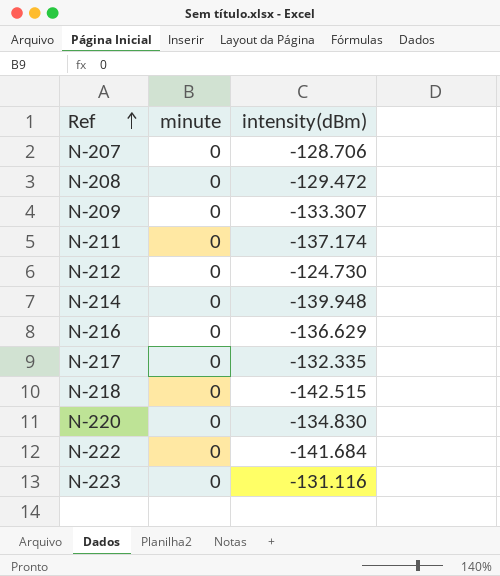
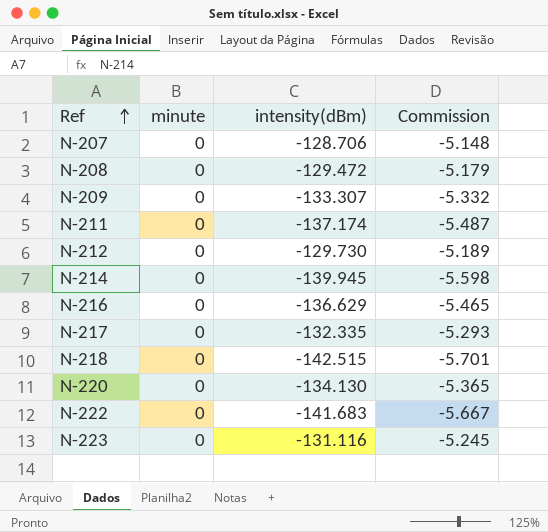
column Commission | formula: none -> [intensity(dBm)] * 0.04
N-212 | intensity(dBm): -124.730 -> -129.730
N-214 | intensity(dBm): -139.948 -> -139.945
N-220 | intensity(dBm): -134.830 -> -134.130
N-222 | intensity(dBm): -141.684 -> -141.683

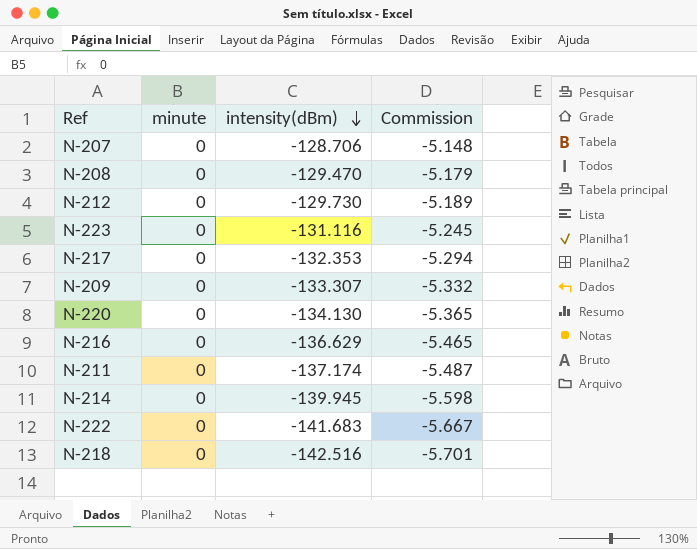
row order: Ref ascending -> intensity(dBm) descending
N-208 | intensity(dBm): -129.472 -> -129.470
N-217 | intensity(dBm): -132.335 -> -132.353
N-217 | Commission: -5.293 -> -5.294
N-218 | intensity(dBm): -142.515 -> -142.516

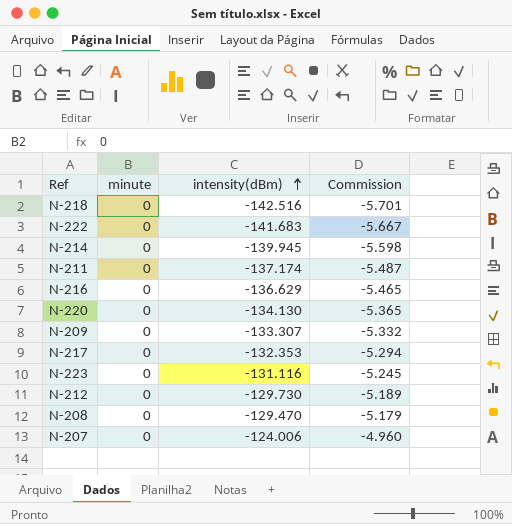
row order: intensity(dBm) descending -> intensity(dBm) ascending
N-207 | intensity(dBm): -128.706 -> -124.006
N-207 | Commission: -5.148 -> -4.960

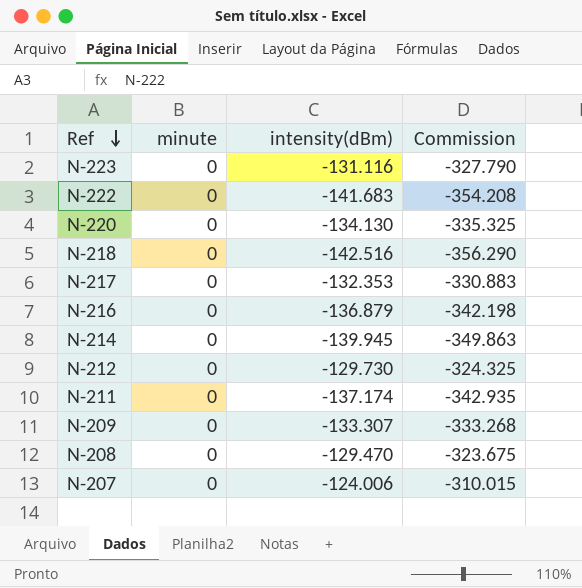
row order: intensity(dBm) ascending -> Ref descending
column Commission | formula: [intensity(dBm)] * 0.04 -> [intensity(dBm)] * 2.5
N-216 | intensity(dBm): -136.629 -> -136.879

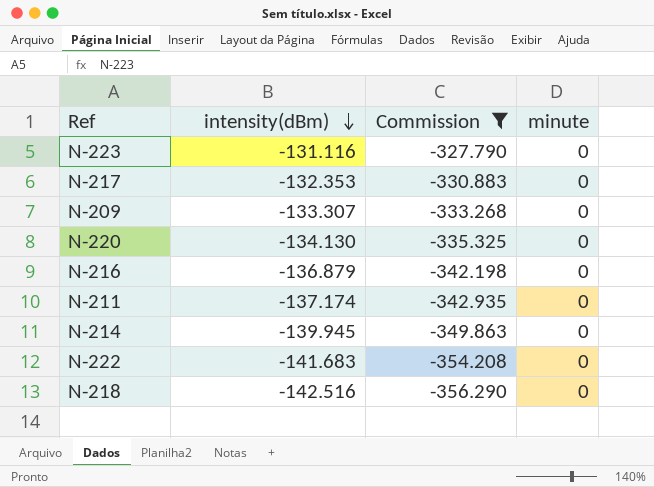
filter: none -> Commission <= -327.790
row order: Ref descending -> intensity(dBm) descending
column minute | position: 2 -> 4

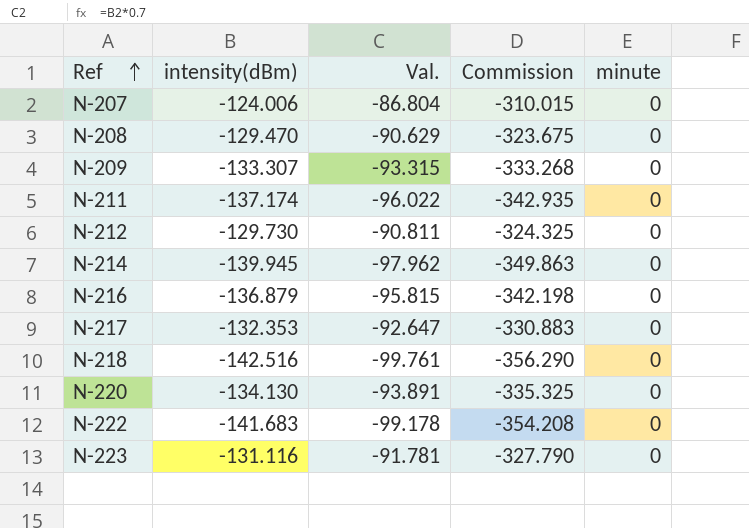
filter: Commission <= -327.790 -> none
row order: intensity(dBm) descending -> Ref ascending
column Val. | formula: none -> [intensity(dBm)] * 0.7

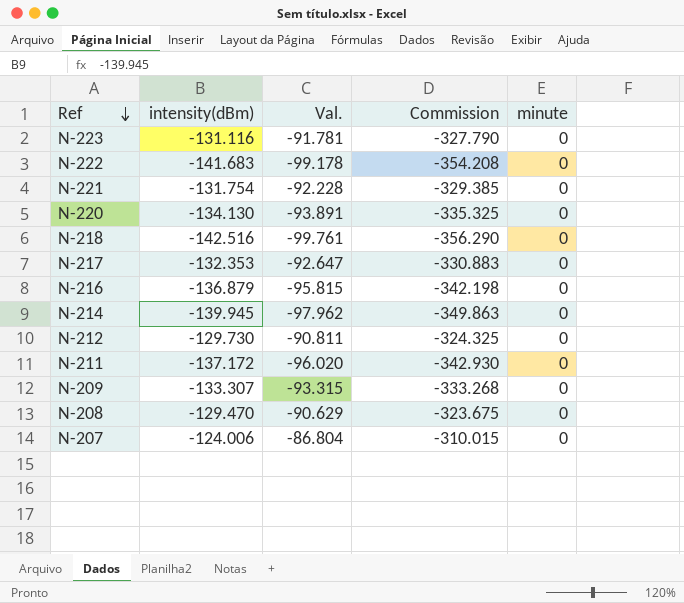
row order: Ref ascending -> Ref descending
row N-221: none -> -131.754 | -92.228 | -329.385 | 0
N-211 | intensity(dBm): -137.174 -> -137.172
N-211 | Val.: -96.022 -> -96.020
N-211 | Commission: -342.935 -> -342.930

